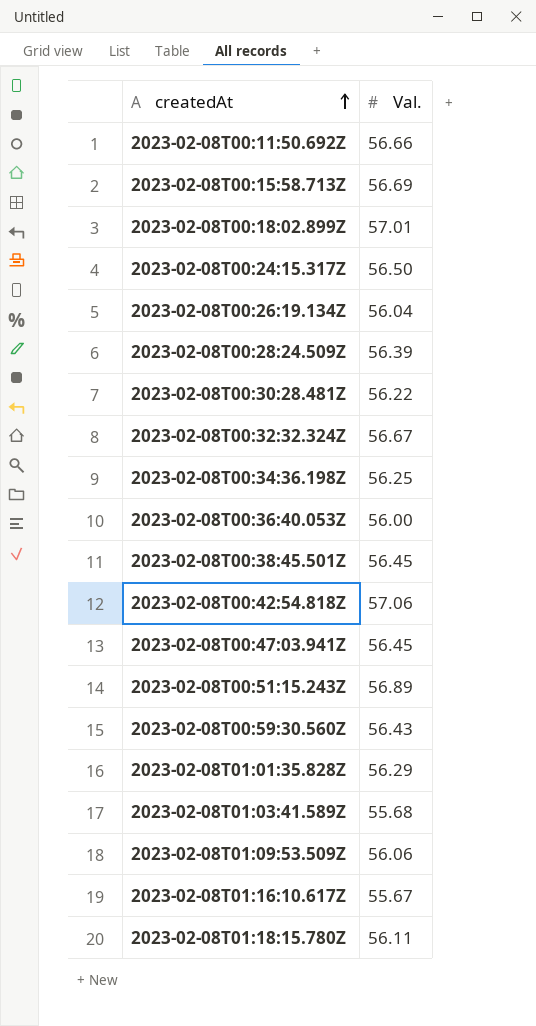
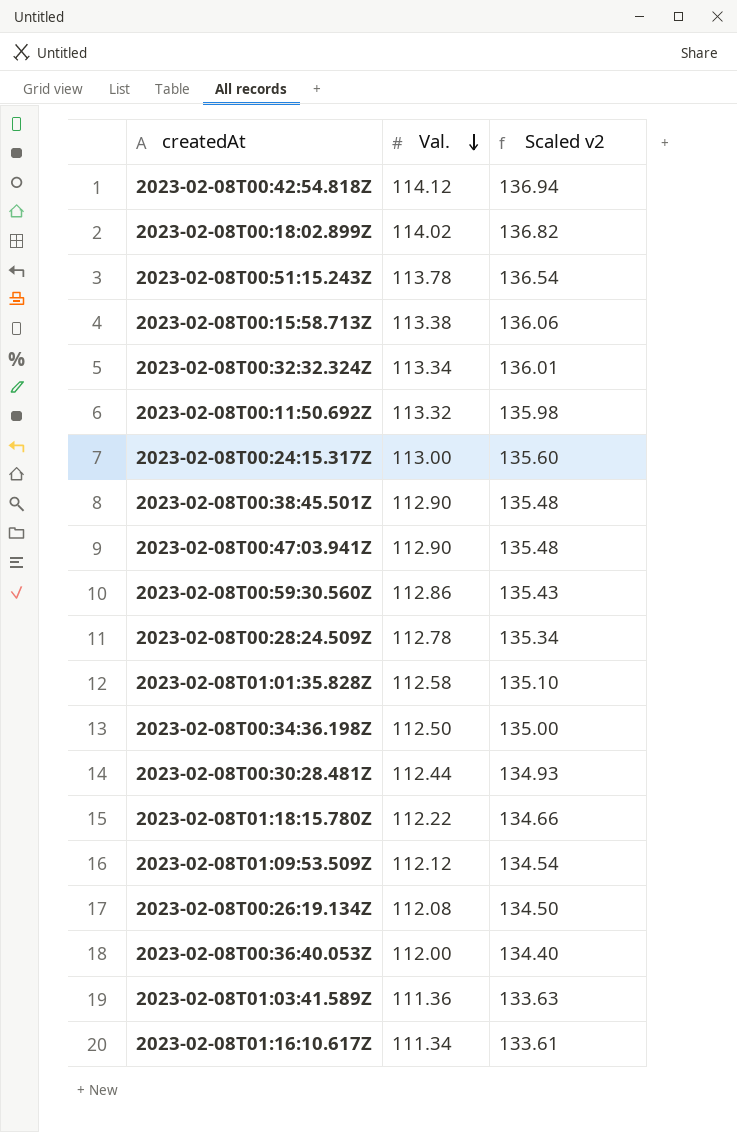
row order: createdAt ascending -> Val. descending
column Scaled v2 | formula: none -> [Val.] * 1.2
2023-02-08T00:42:54.818Z | Val.: 57.06 -> 114.12
2023-02-08T00:18:02.899Z | Val.: 57.01 -> 114.02
2023-02-08T00:51:15.243Z | Val.: 56.89 -> 113.78
2023-02-08T00:15:58.713Z | Val.: 56.69 -> 113.38
2023-02-08T00:32:32.324Z | Val.: 56.67 -> 113.34
2023-02-08T00:11:50.692Z | Val.: 56.66 -> 113.32
2023-02-08T00:24:15.317Z | Val.: 56.50 -> 113.00
2023-02-08T00:38:45.501Z | Val.: 56.45 -> 112.90
2023-02-08T00:47:03.941Z | Val.: 56.45 -> 112.90
2023-02-08T00:59:30.560Z | Val.: 56.43 -> 112.86
2023-02-08T00:28:24.509Z | Val.: 56.39 -> 112.78
2023-02-08T01:01:35.828Z | Val.: 56.29 -> 112.58
2023-02-08T00:34:36.198Z | Val.: 56.25 -> 112.50
2023-02-08T00:30:28.481Z | Val.: 56.22 -> 112.44
2023-02-08T01:18:15.780Z | Val.: 56.11 -> 112.22
2023-02-08T01:09:53.509Z | Val.: 56.06 -> 112.12
2023-02-08T00:26:19.134Z | Val.: 56.04 -> 112.08
2023-02-08T00:36:40.053Z | Val.: 56.00 -> 112.00
2023-02-08T01:03:41.589Z | Val.: 55.68 -> 111.36
2023-02-08T01:16:10.617Z | Val.: 55.67 -> 111.34

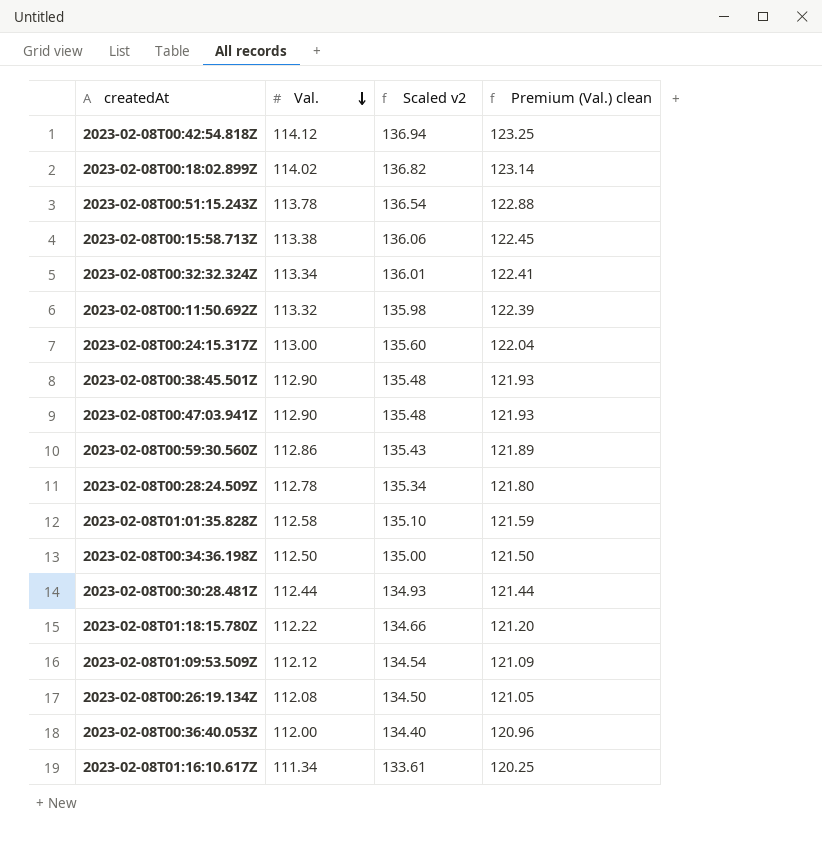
column Premium (Val.) clean | formula: none -> [Val.] * 1.08
row 2023-02-08T01:03:41.589Z: 111.36 | 133.63 -> none

